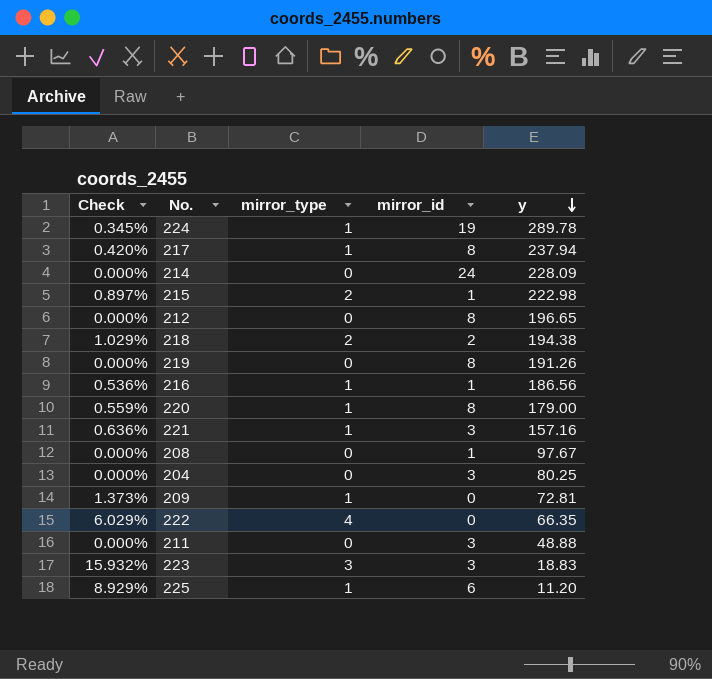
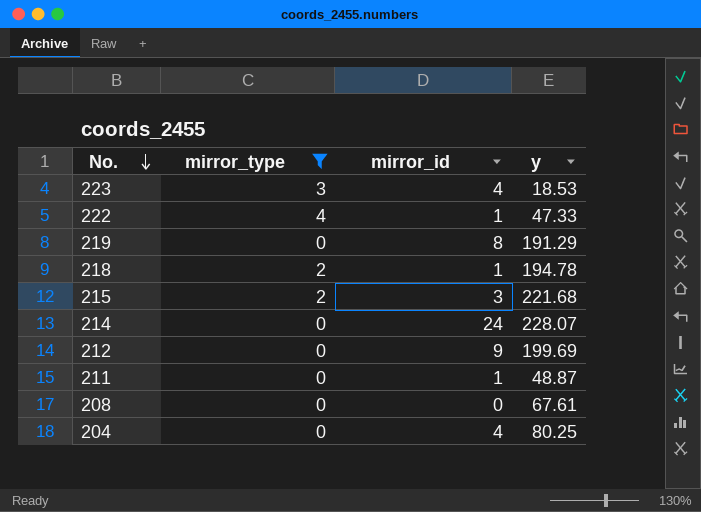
filter: none -> mirror_type != 1
row order: y descending -> No. descending
column Check | formula: [mirror_type] / [y] -> none
223 | mirror_id: 3 -> 4
223 | y: 18.83 -> 18.53
222 | mirror_id: 0 -> 1
222 | y: 66.35 -> 47.33
219 | y: 191.26 -> 191.29
218 | mirror_id: 2 -> 1
218 | y: 194.38 -> 194.78
215 | mirror_id: 1 -> 3
215 | y: 222.98 -> 221.68
214 | y: 228.09 -> 228.07
212 | mirror_id: 8 -> 9
212 | y: 196.65 -> 199.69
211 | mirror_id: 3 -> 1
211 | y: 48.88 -> 48.87
208 | mirror_id: 1 -> 0
208 | y: 97.67 -> 67.61
204 | mirror_id: 3 -> 4

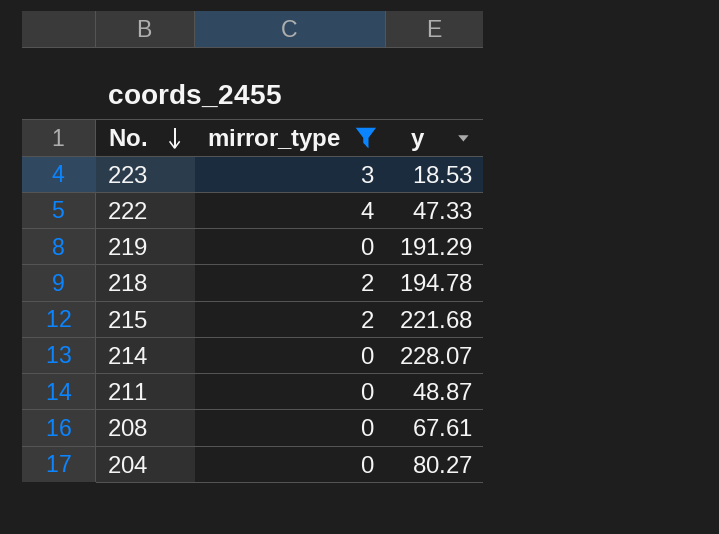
column mirror_id | position: 3 -> none
row 212: 0 | 9 | 199.69 -> none
204 | y: 80.25 -> 80.27

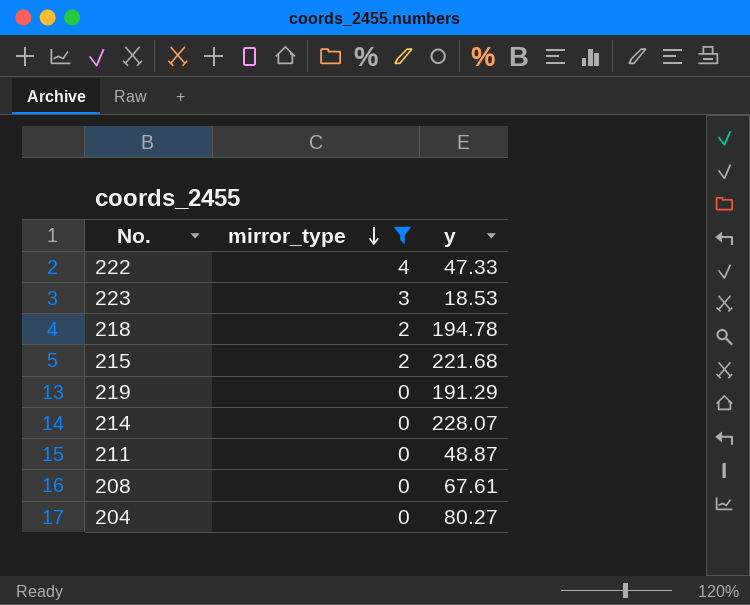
row order: No. descending -> mirror_type descending

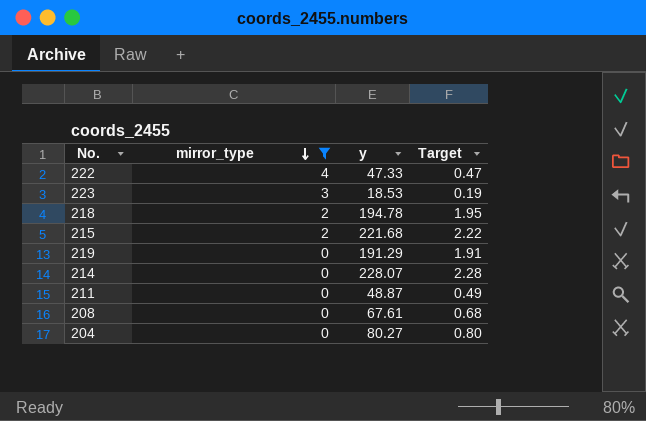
column Target | formula: none -> [y] * 0.01

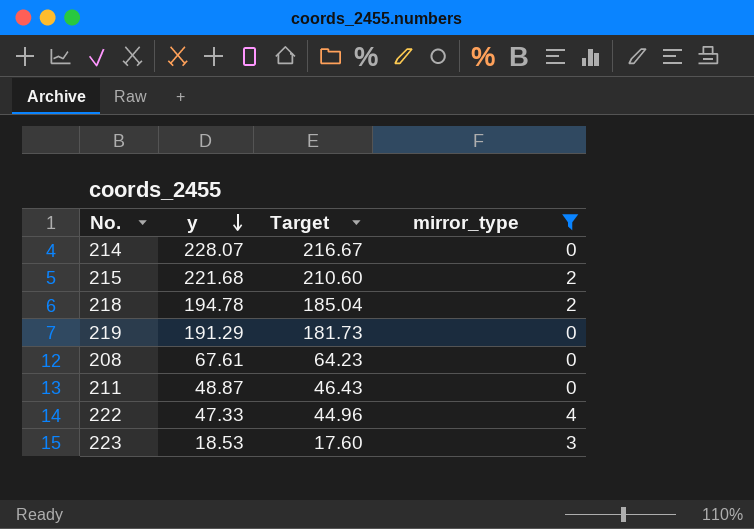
row order: mirror_type descending -> y descending
column Target | formula: [y] * 0.01 -> [y] * 0.95
column mirror_type | position: 2 -> 4
row 204: 0 | 80.27 | 0.80 -> none

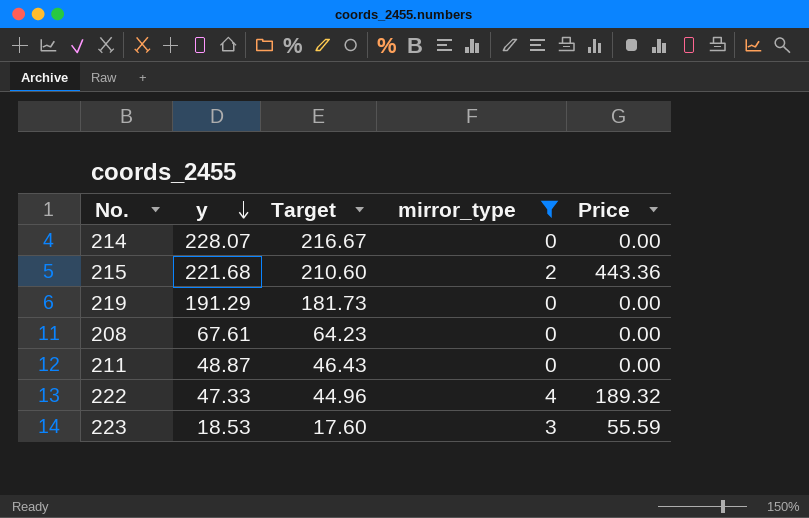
column Price | formula: none -> [y] * [mirror_type]
row 218: 194.78 | 185.04 | 2 -> none

